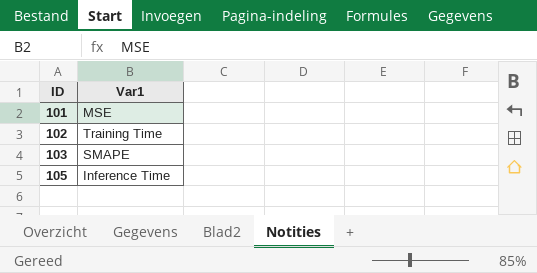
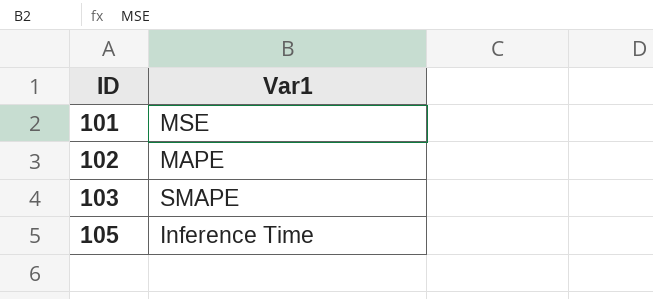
102 | Var1: Training Time -> MAPE

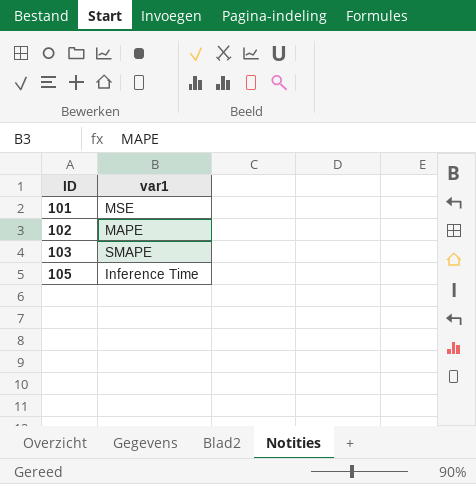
column name: Var1 -> var1

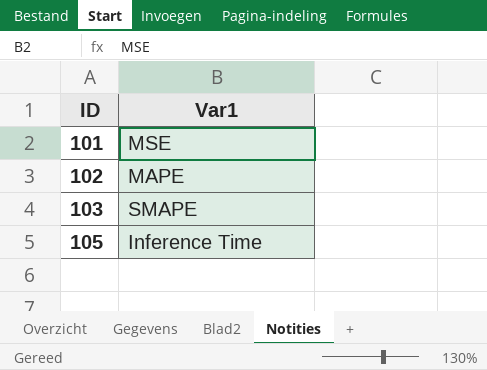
column name: var1 -> Var1

